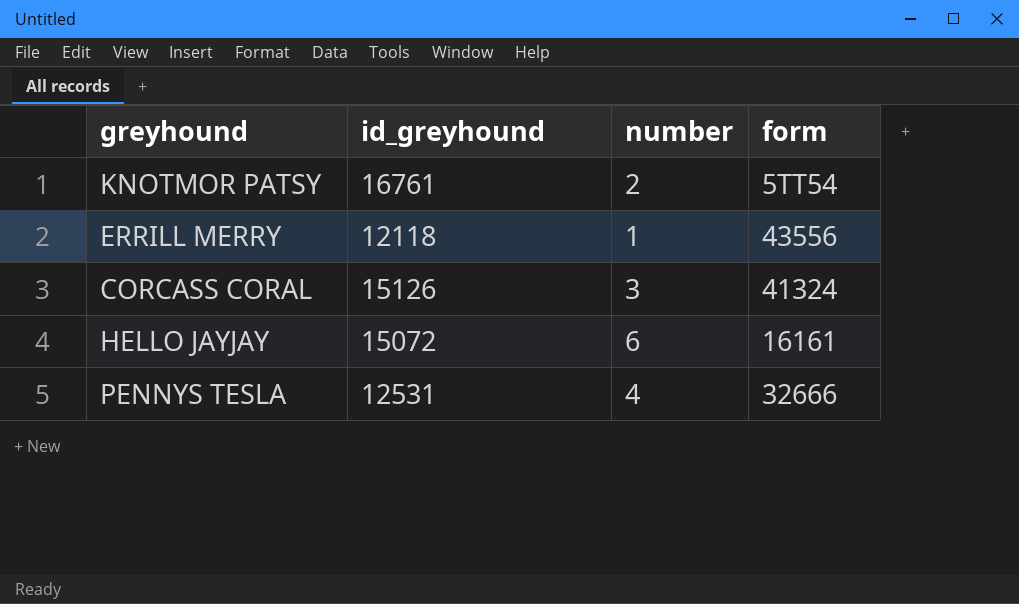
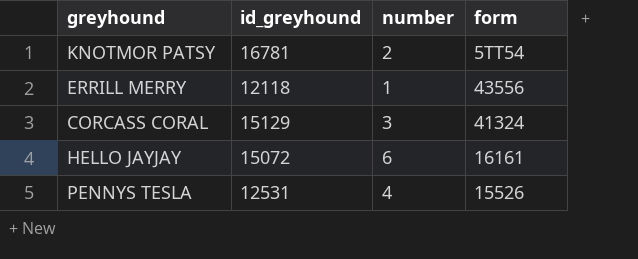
KNOTMOR PATSY | id_greyhound: 16761 -> 16781
CORCASS CORAL | id_greyhound: 15126 -> 15129
PENNYS TESLA | form: 32666 -> 15526

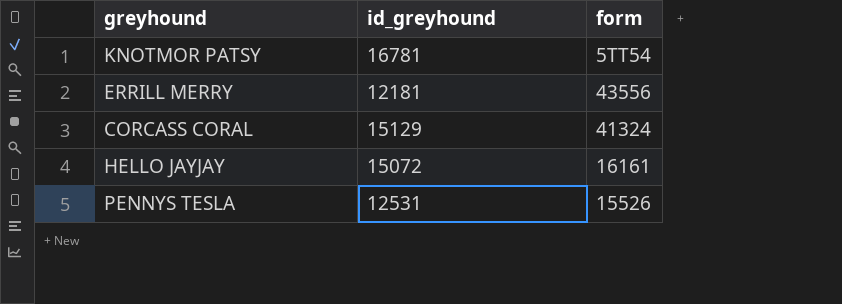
column number | position: 3 -> none
ERRILL MERRY | id_greyhound: 12118 -> 12181

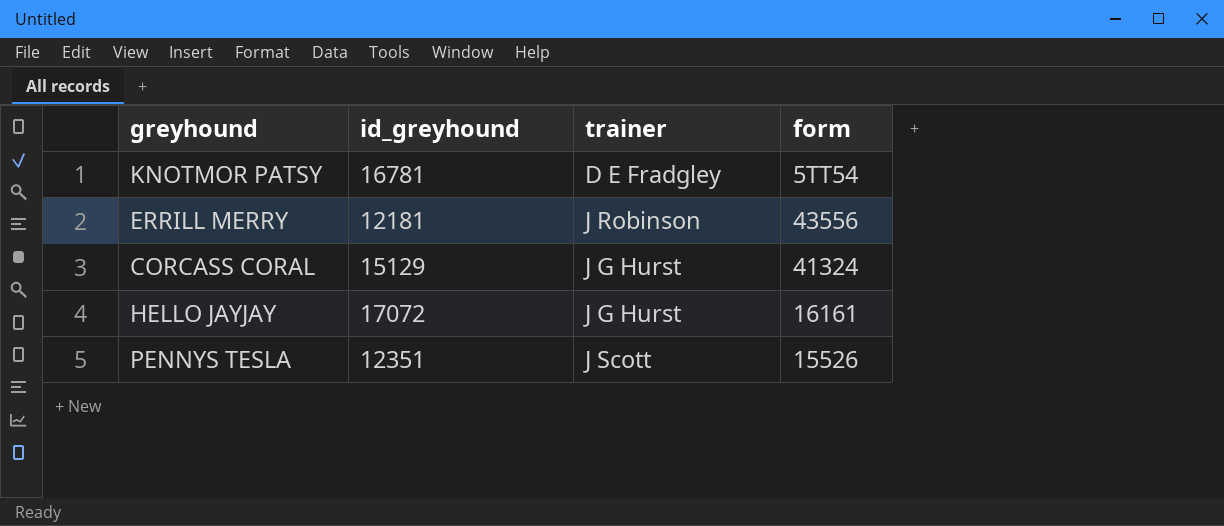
column trainer | position: none -> 3
HELLO JAYJAY | id_greyhound: 15072 -> 17072
PENNYS TESLA | id_greyhound: 12531 -> 12351

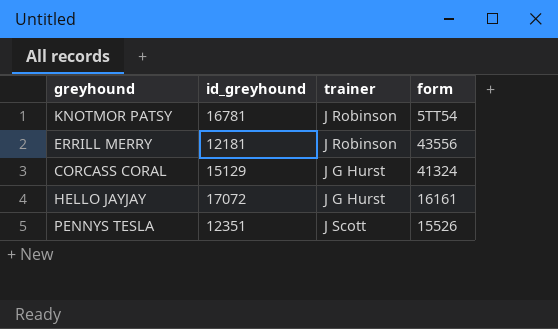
KNOTMOR PATSY | trainer: D E Fradgley -> J Robinson

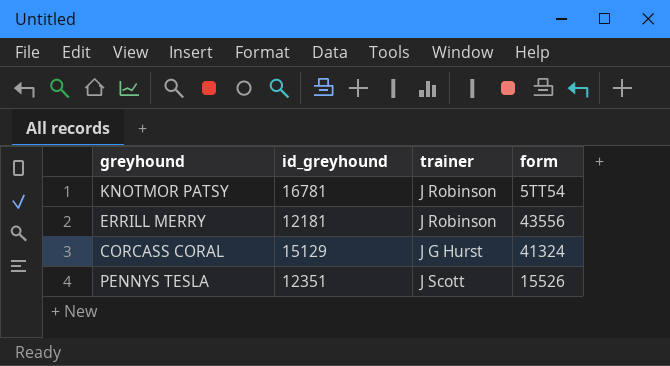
row HELLO JAYJAY: 17072 | J G Hurst | 16161 -> none

